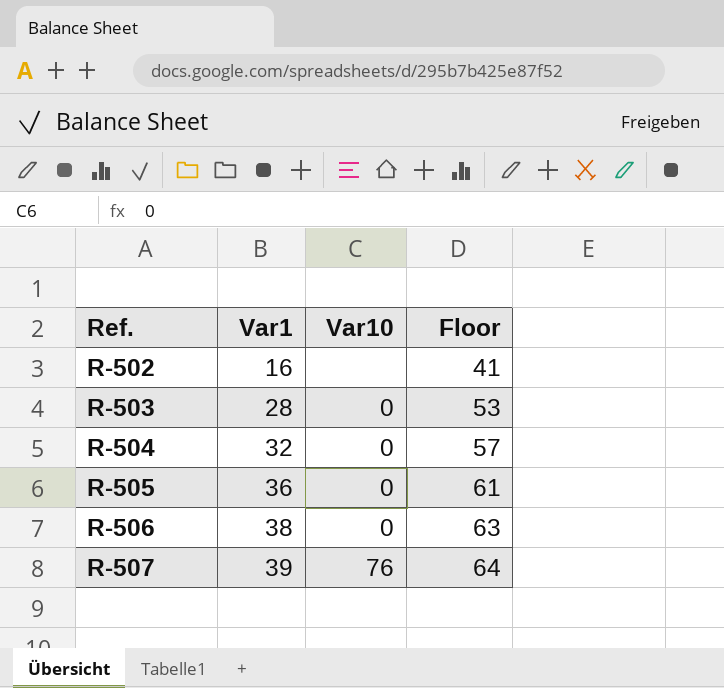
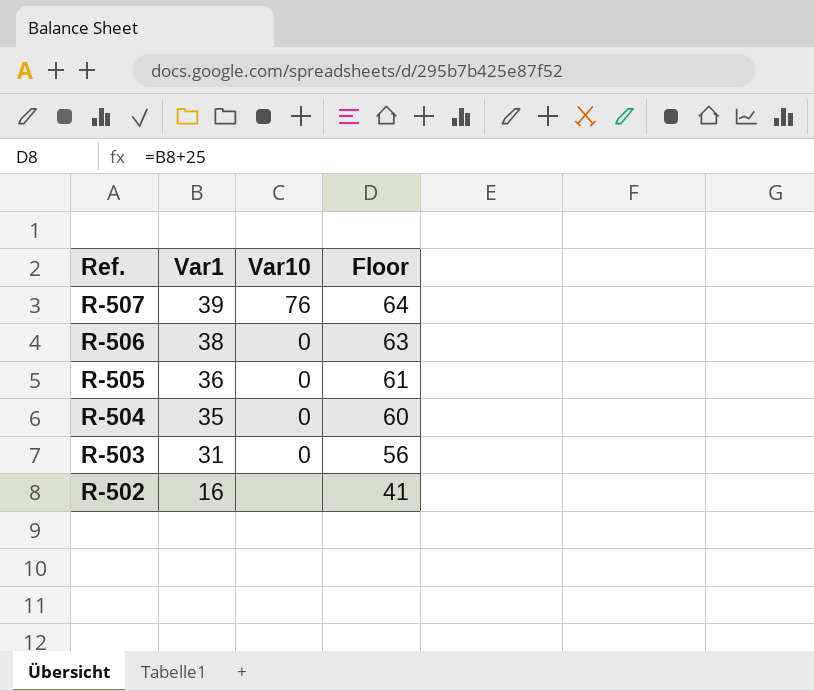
row order: Ref. ascending -> Ref. descending
R-504 | Var1: 32 -> 35
R-504 | Floor: 57 -> 60
R-503 | Var1: 28 -> 31
R-503 | Floor: 53 -> 56

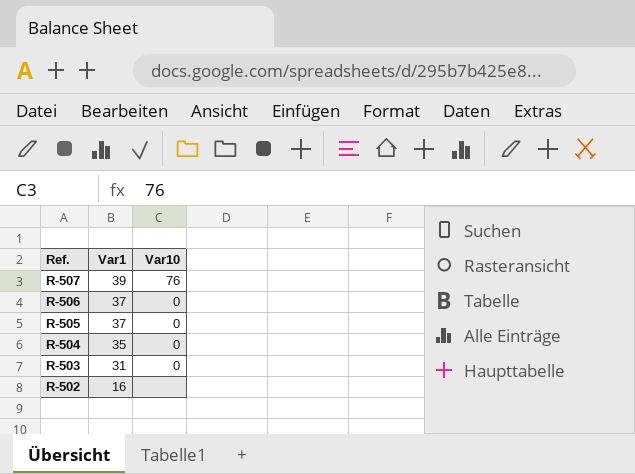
column Floor | formula: [Var1] + 25 -> none
R-506 | Var1: 38 -> 37
R-505 | Var1: 36 -> 37

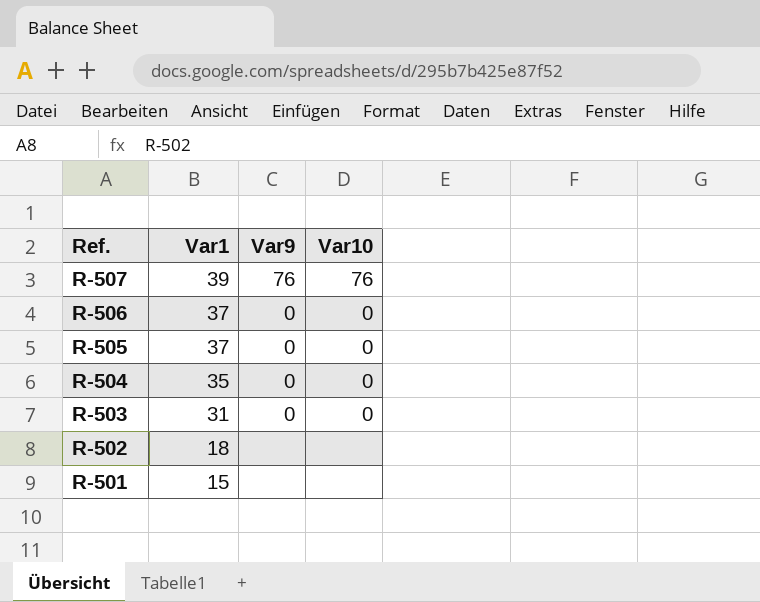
column Var9 | position: none -> 3
R-502 | Var1: 16 -> 18
row R-501: none -> 15 | none | none

